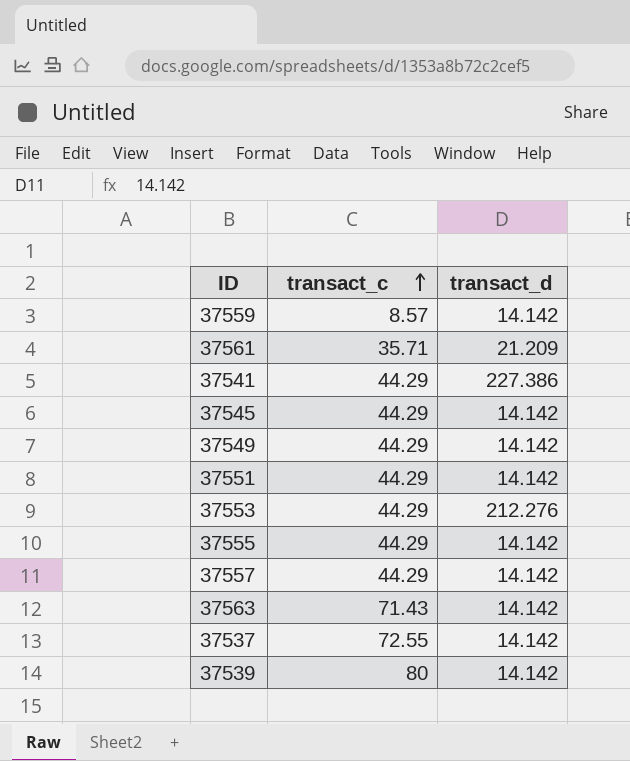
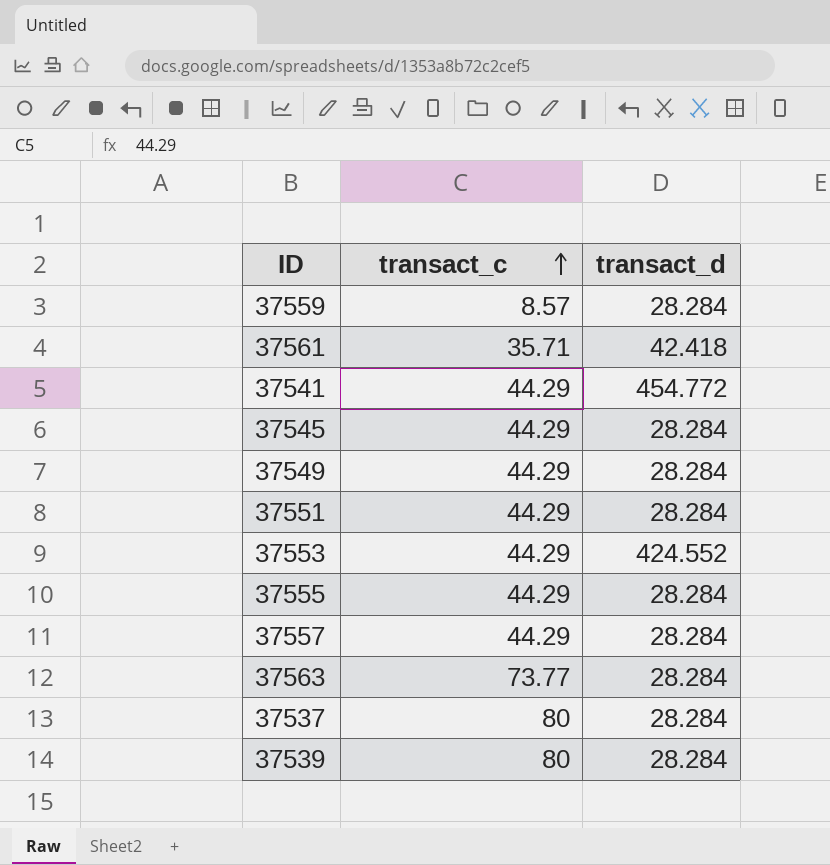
37559 | transact_d: 14.142 -> 28.284
37561 | transact_d: 21.209 -> 42.418
37541 | transact_d: 227.386 -> 454.772
37545 | transact_d: 14.142 -> 28.284
37549 | transact_d: 14.142 -> 28.284
37551 | transact_d: 14.142 -> 28.284
37553 | transact_d: 212.276 -> 424.552
37555 | transact_d: 14.142 -> 28.284
37557 | transact_d: 14.142 -> 28.284
37563 | transact_c: 71.43 -> 73.77
37563 | transact_d: 14.142 -> 28.284
37537 | transact_c: 72.55 -> 80
37537 | transact_d: 14.142 -> 28.284
37539 | transact_d: 14.142 -> 28.284

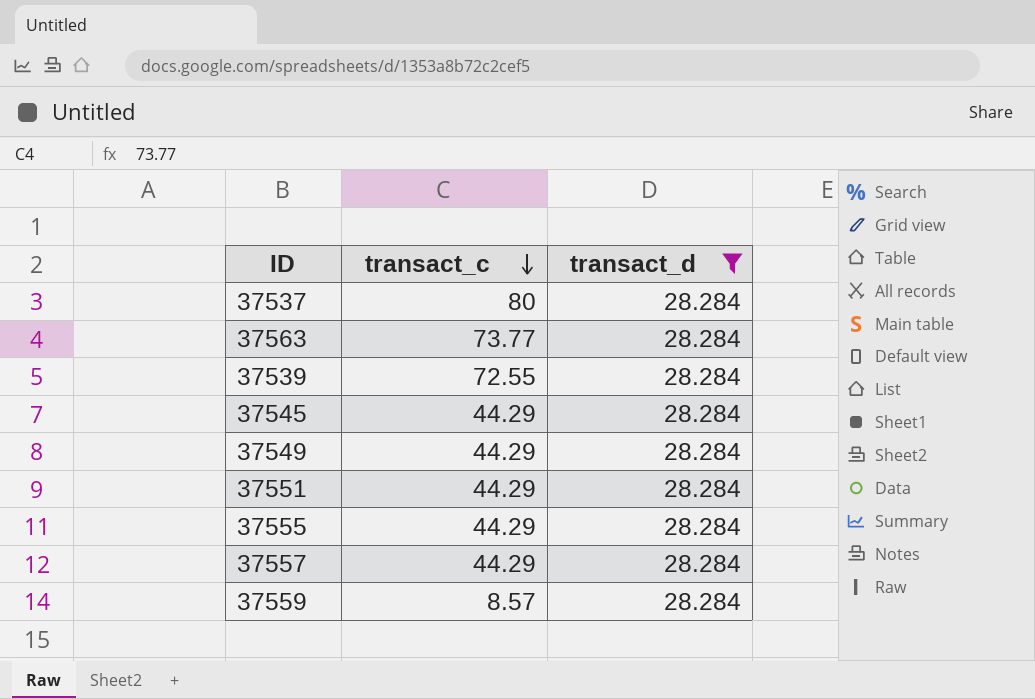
filter: none -> transact_d = 28.284
row order: transact_c ascending -> transact_c descending
37539 | transact_c: 80 -> 72.55

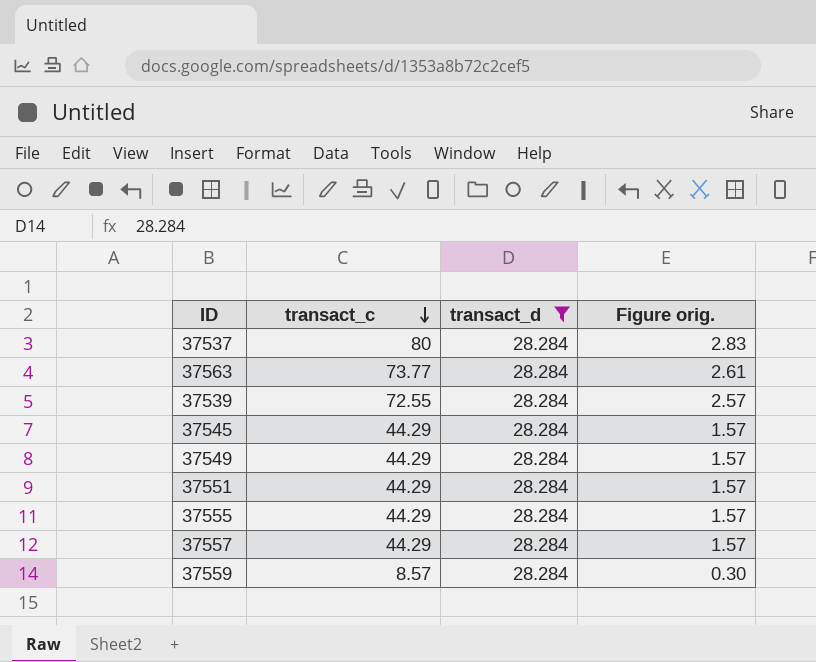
column Figure orig. | formula: none -> [transact_c] / [transact_d]

